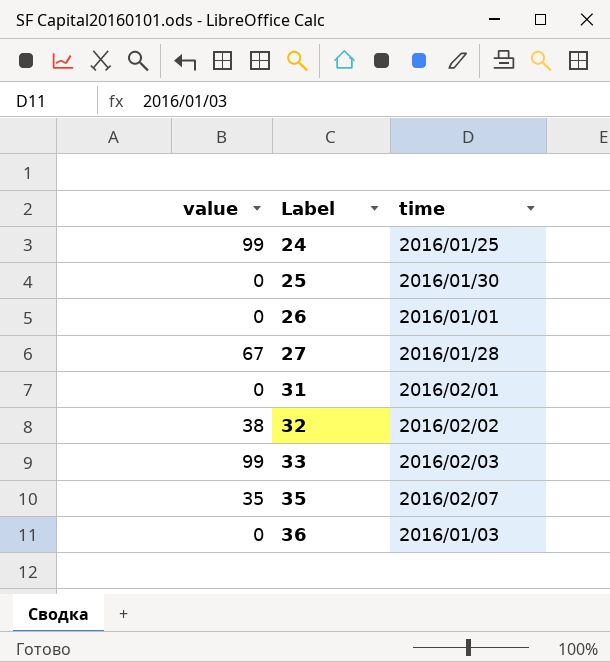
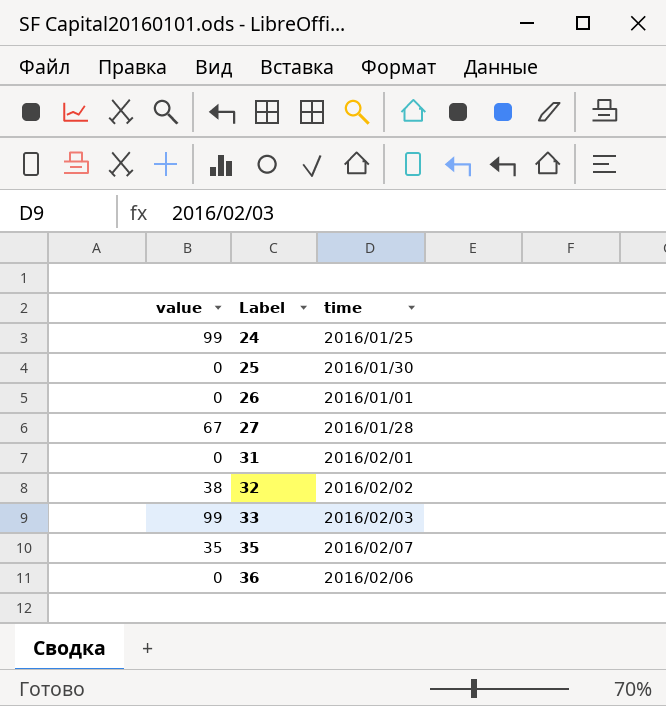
36 | time: 2016/01/03 -> 2016/02/06

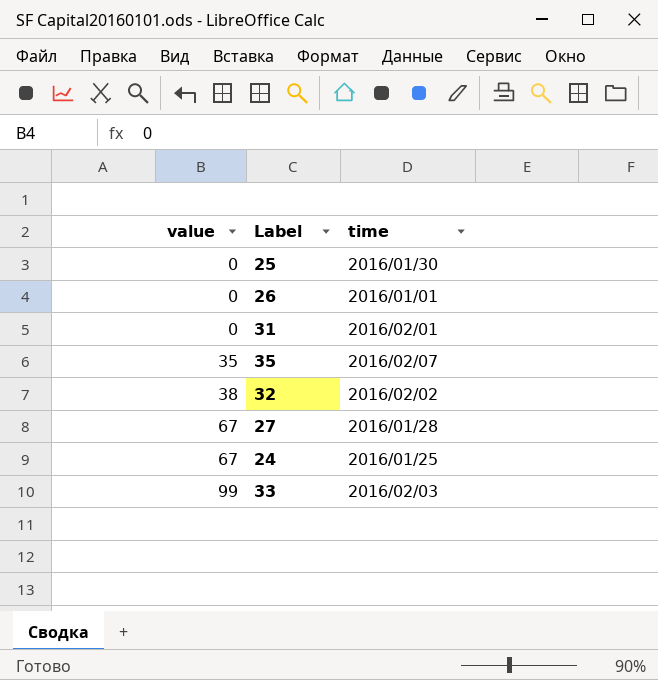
row order: Label ascending -> value ascending
row 36: 0 | 2016/02/06 -> none
24 | value: 99 -> 67

